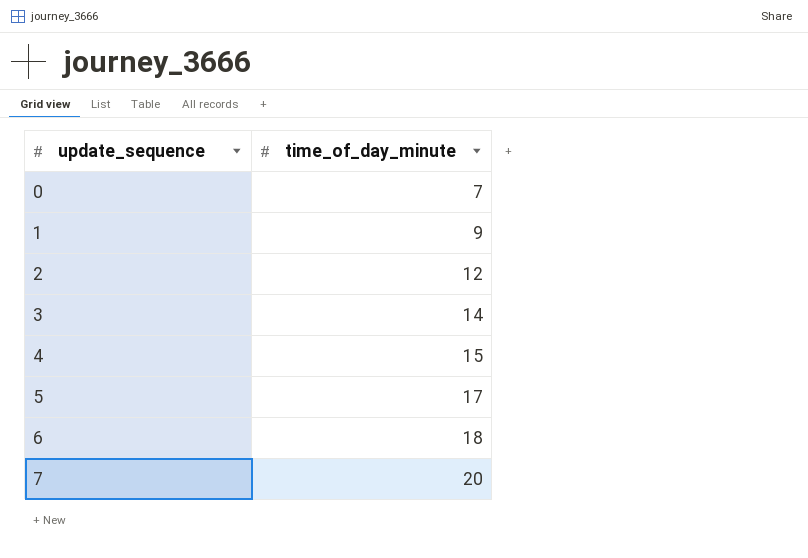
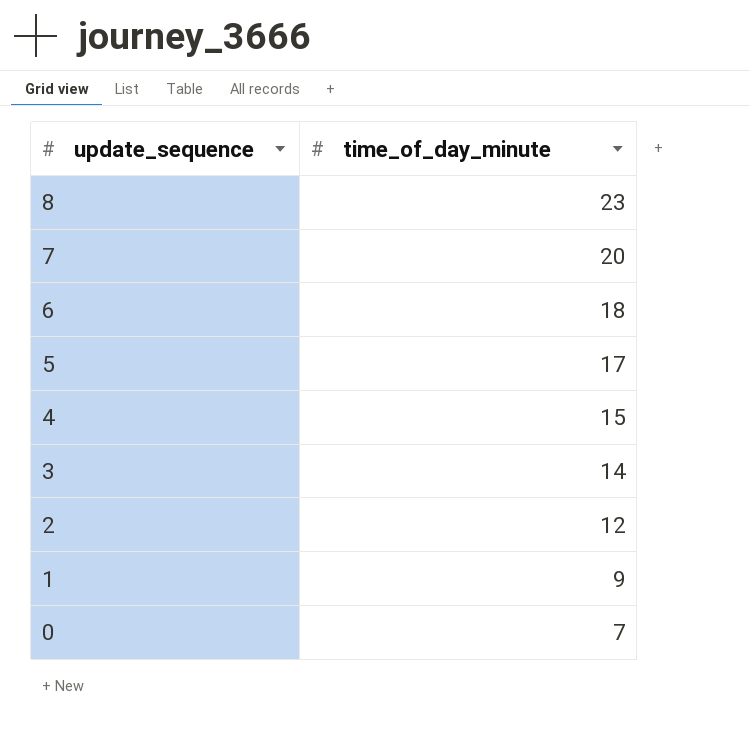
row order: update_sequence ascending -> update_sequence descending
row 8: none -> 23

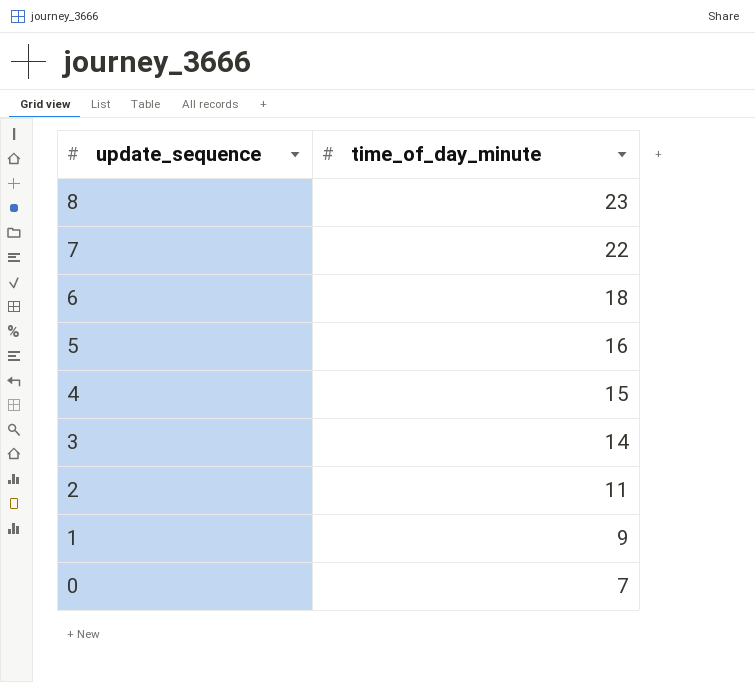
7 | time_of_day_minute: 20 -> 22
5 | time_of_day_minute: 17 -> 16
2 | time_of_day_minute: 12 -> 11

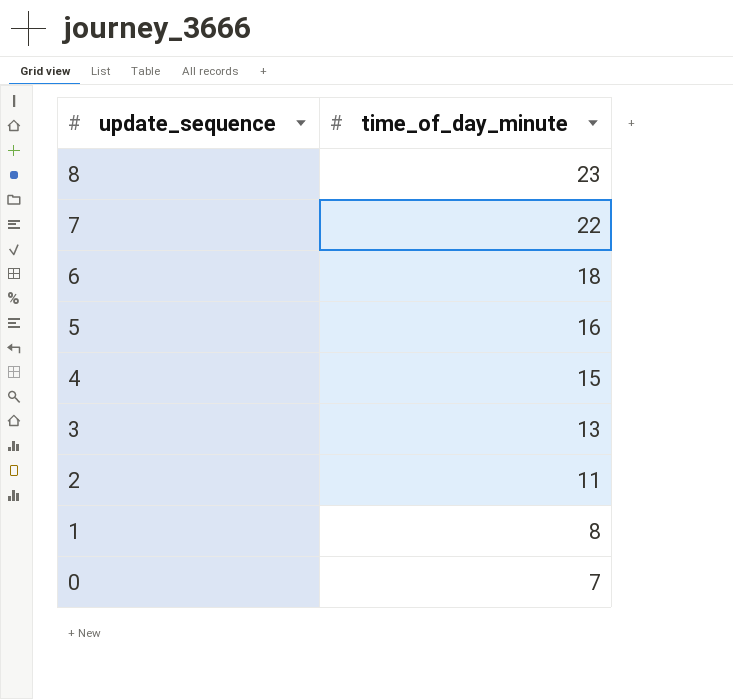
3 | time_of_day_minute: 14 -> 13
1 | time_of_day_minute: 9 -> 8

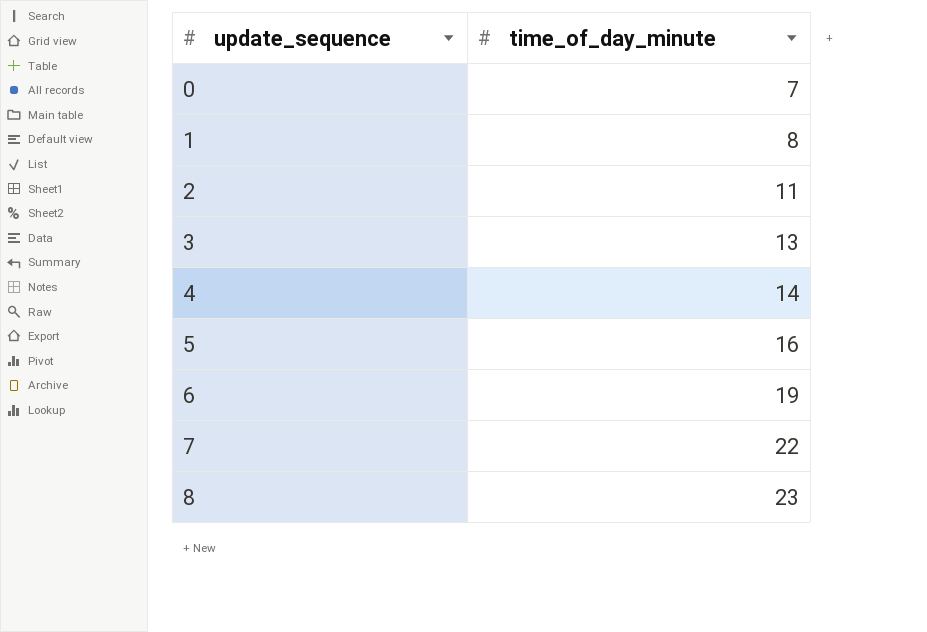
row order: update_sequence descending -> update_sequence ascending
4 | time_of_day_minute: 15 -> 14
6 | time_of_day_minute: 18 -> 19

